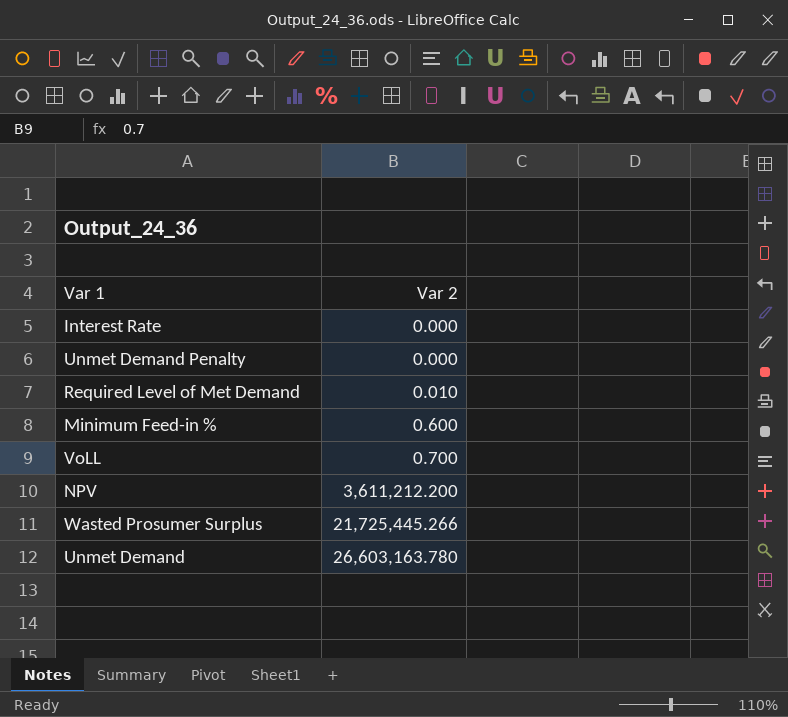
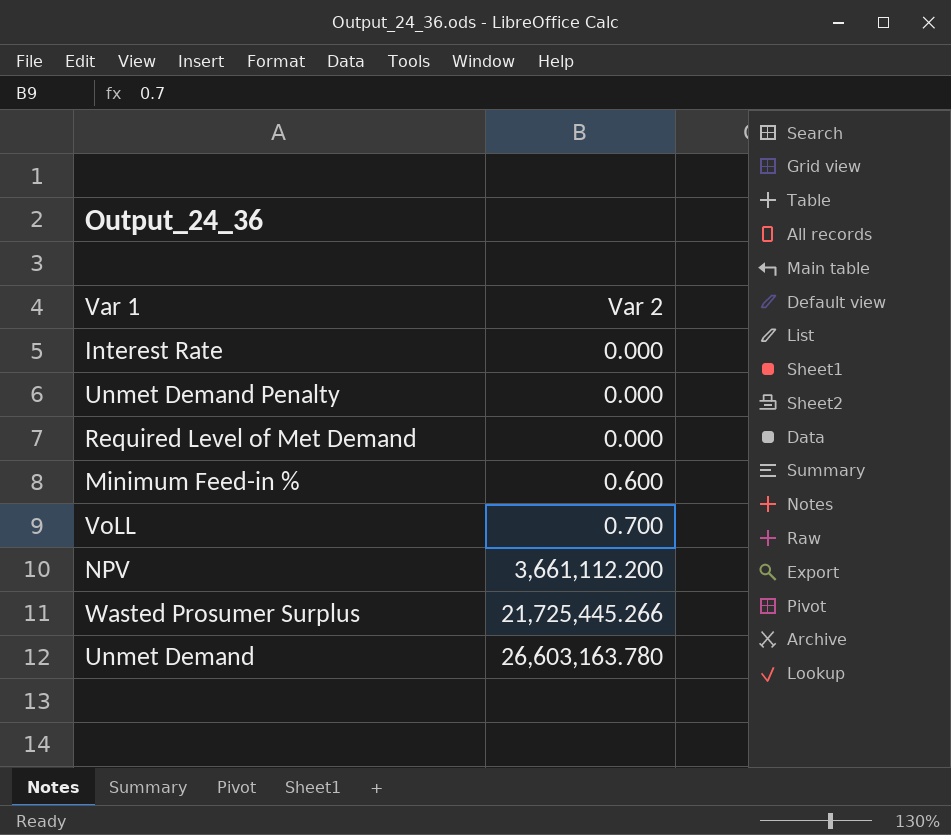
Required Level of Met Demand | Var 2: 0.010 -> 0.000
NPV | Var 2: 3,611,212.200 -> 3,661,112.200

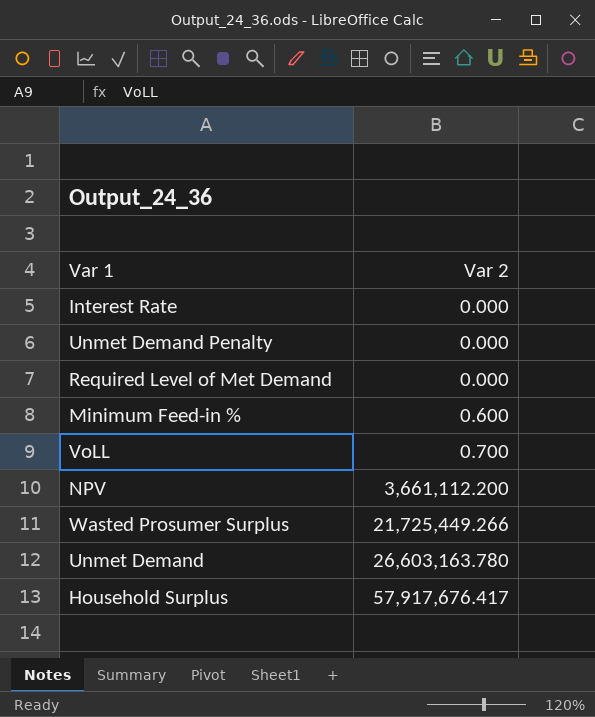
Wasted Prosumer Surplus | Var 2: 21,725,445.266 -> 21,725,449.266
row Household Surplus: none -> 57,917,676.417

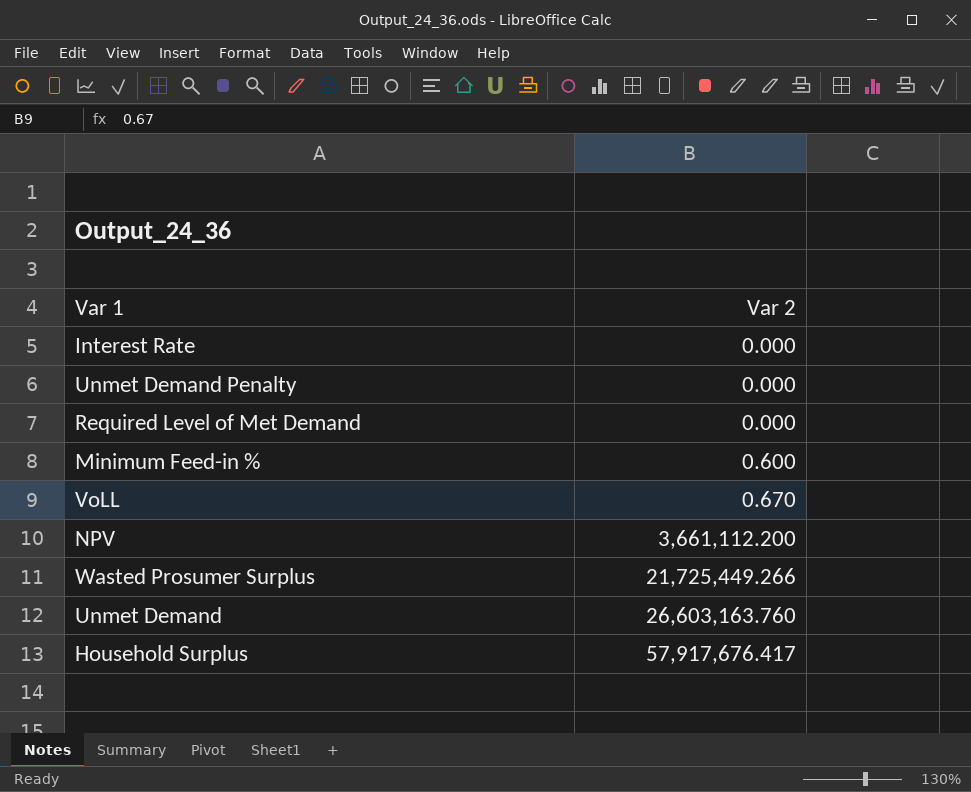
VoLL | Var 2: 0.700 -> 0.670
Unmet Demand | Var 2: 26,603,163.780 -> 26,603,163.760

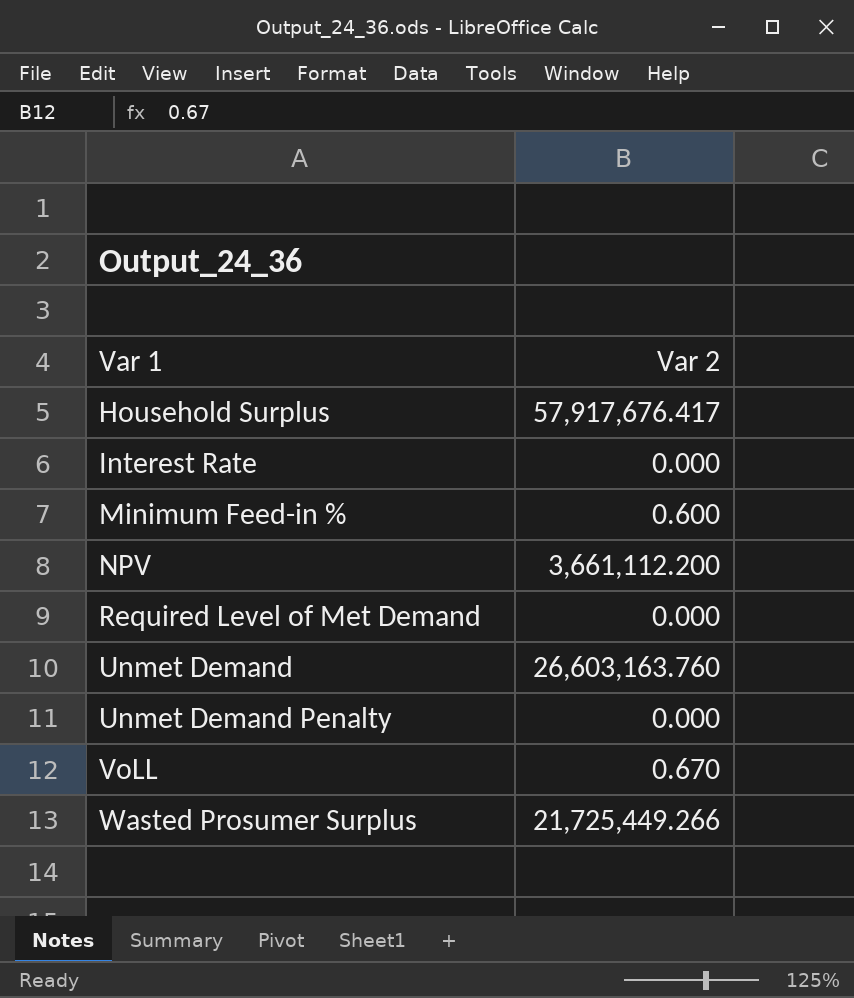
row order: Var 2 ascending -> Var 1 ascending

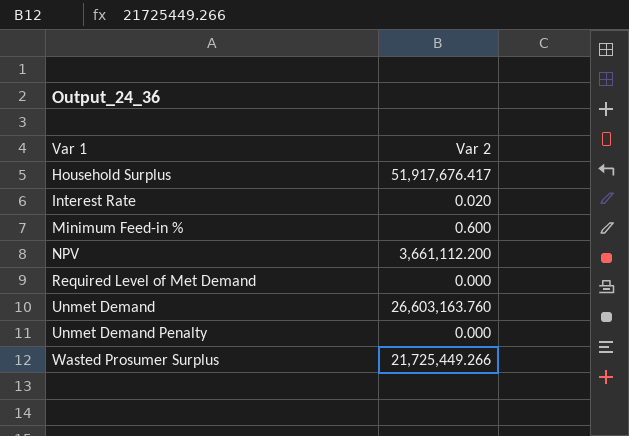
row VoLL: 0.670 -> none
Household Surplus | Var 2: 57,917,676.417 -> 51,917,676.417
Interest Rate | Var 2: 0.000 -> 0.020

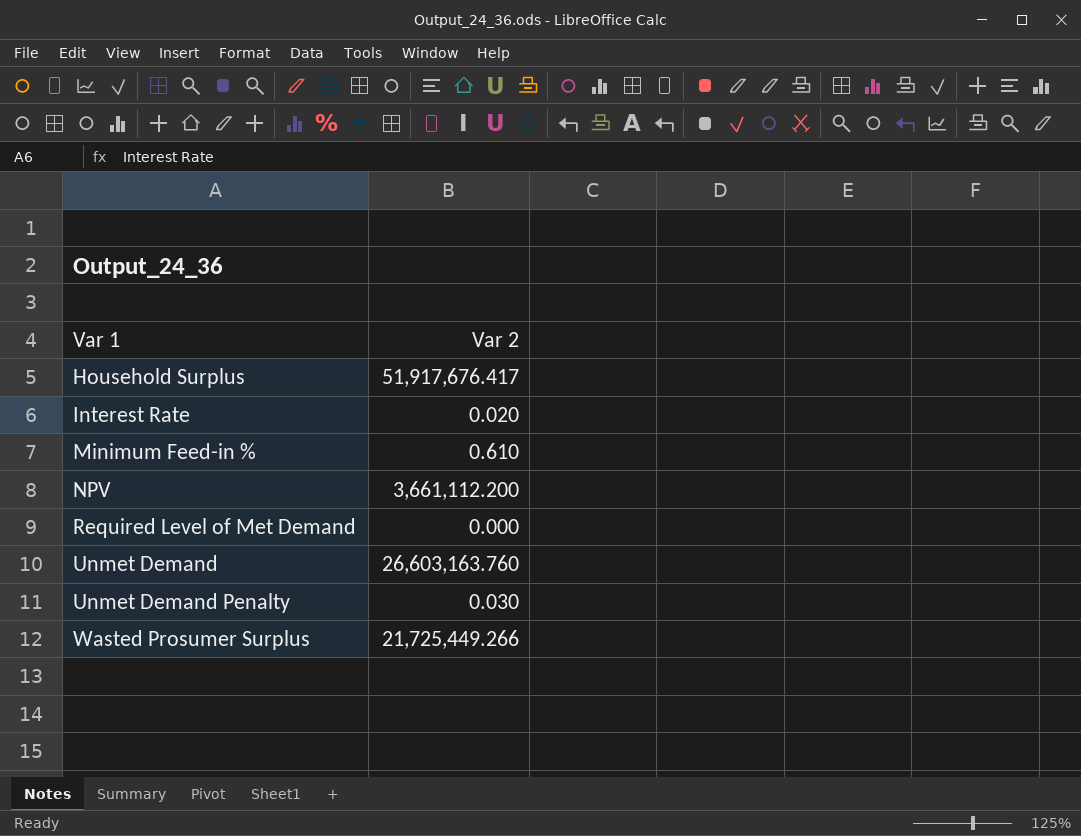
Minimum Feed-in % | Var 2: 0.600 -> 0.610
Unmet Demand Penalty | Var 2: 0.000 -> 0.030

